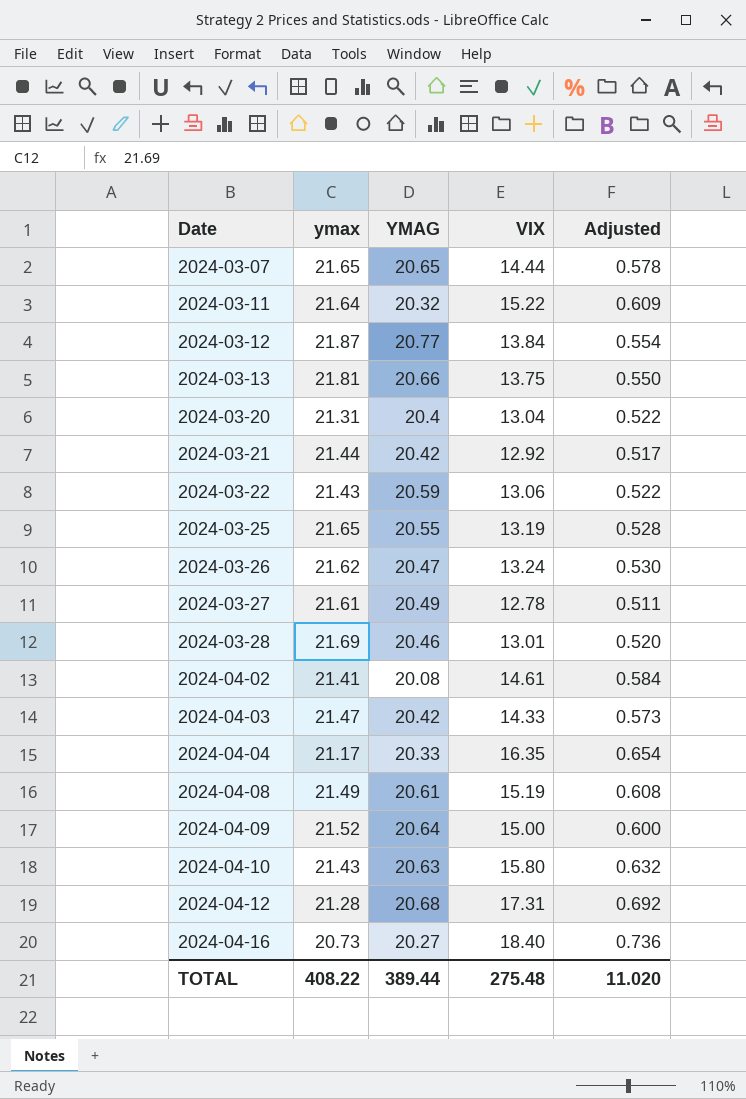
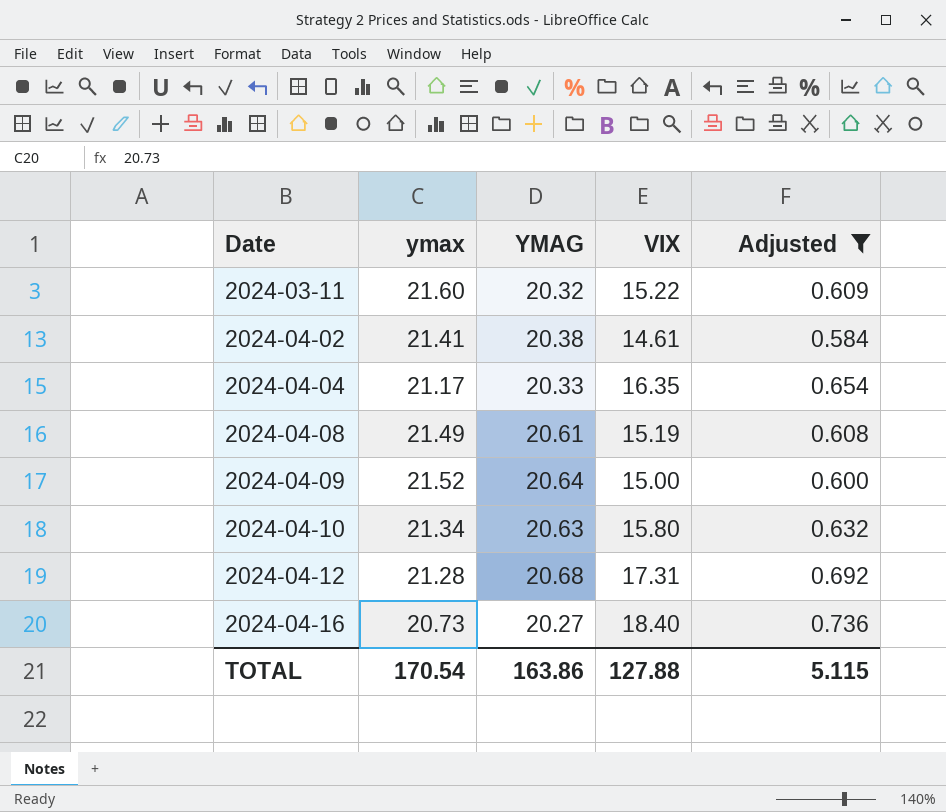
filter: none -> Adjusted >= 0.584
2024-03-11 | ymax: 21.64 -> 21.60
2024-04-02 | YMAG: 20.08 -> 20.38
2024-04-10 | ymax: 21.43 -> 21.34
TOTAL | ymax: 408.22 -> 170.54
TOTAL | YMAG: 389.44 -> 163.86
TOTAL | VIX: 275.48 -> 127.88
TOTAL | Adjusted: 11.020 -> 5.115

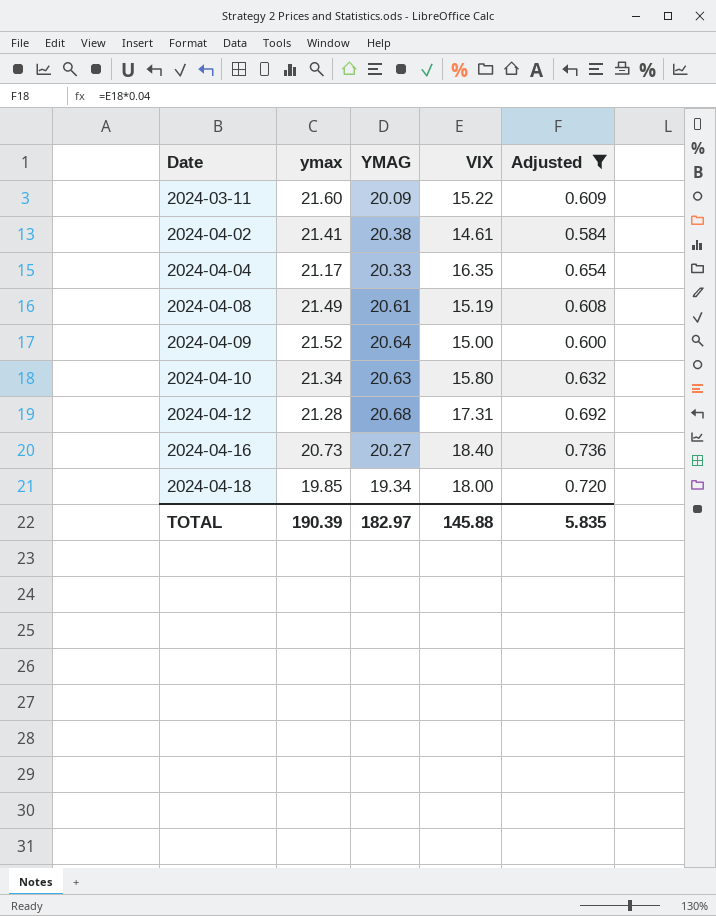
2024-03-11 | YMAG: 20.32 -> 20.09
row 2024-04-18: none -> 19.85 | 19.34 | 18.00 | 0.720
TOTAL | ymax: 170.54 -> 190.39
TOTAL | YMAG: 163.86 -> 182.97
TOTAL | VIX: 127.88 -> 145.88
TOTAL | Adjusted: 5.115 -> 5.835

